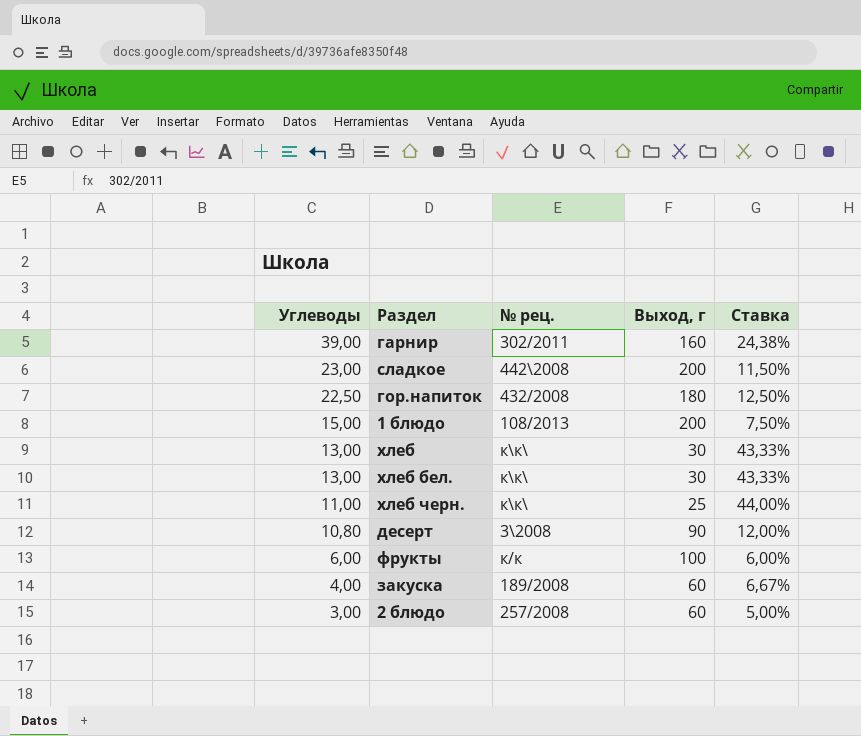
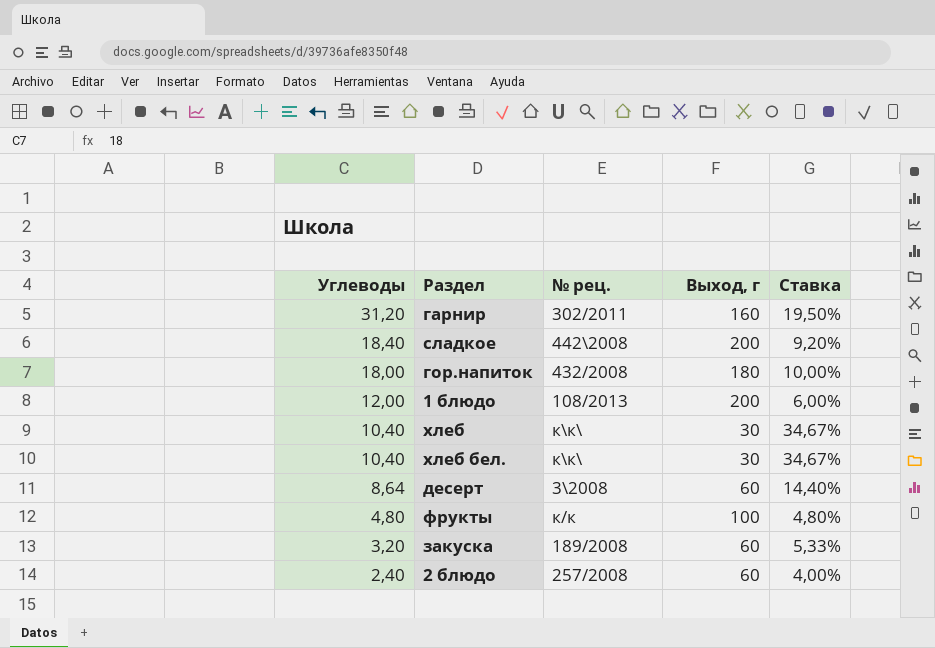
row хлеб черн.: 11,00 | к\к\ | 25 | 44,00% -> none
гарнир | Углеводы: 39,00 -> 31,20
гарнир | Ставка: 24,38% -> 19,50%
сладкое | Углеводы: 23,00 -> 18,40
сладкое | Ставка: 11,50% -> 9,20%
гор.напиток | Углеводы: 22,50 -> 18,00
гор.напиток | Ставка: 12,50% -> 10,00%
1 блюдо | Углеводы: 15,00 -> 12,00
1 блюдо | Ставка: 7,50% -> 6,00%
хлеб | Углеводы: 13,00 -> 10,40
хлеб | Ставка: 43,33% -> 34,67%
хлеб бел. | Углеводы: 13,00 -> 10,40
хлеб бел. | Ставка: 43,33% -> 34,67%
десерт | Углеводы: 10,80 -> 8,64
десерт | Выход, г: 90 -> 60
десерт | Ставка: 12,00% -> 14,40%
фрукты | Углеводы: 6,00 -> 4,80
фрукты | Ставка: 6,00% -> 4,80%
закуска | Углеводы: 4,00 -> 3,20
закуска | Ставка: 6,67% -> 5,33%
2 блюдо | Углеводы: 3,00 -> 2,40
2 блюдо | Ставка: 5,00% -> 4,00%

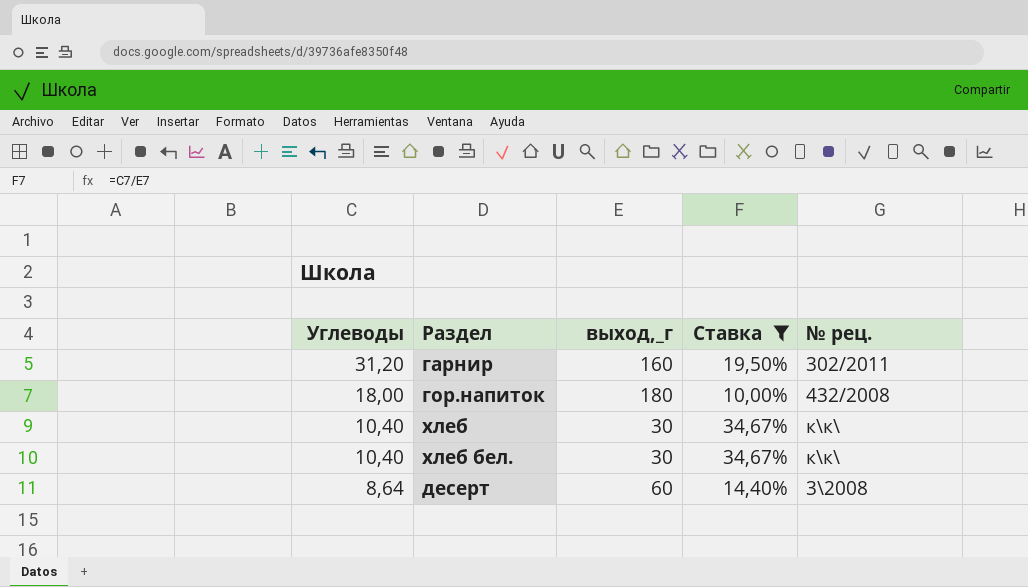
filter: none -> Ставка >= 10,00%
column name: Выход, г -> выход,_г
column № рец. | position: 3 -> 5

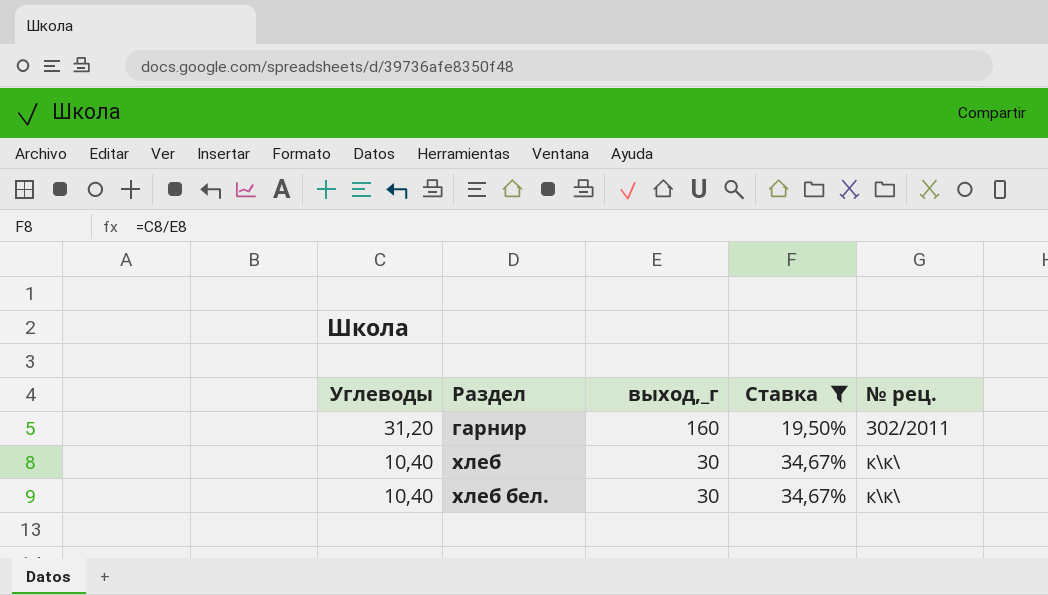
row гор.напиток: 18,00 | 180 | 10,00% | 432/2008 -> none
row десерт: 8,64 | 60 | 14,40% | 3\2008 -> none

